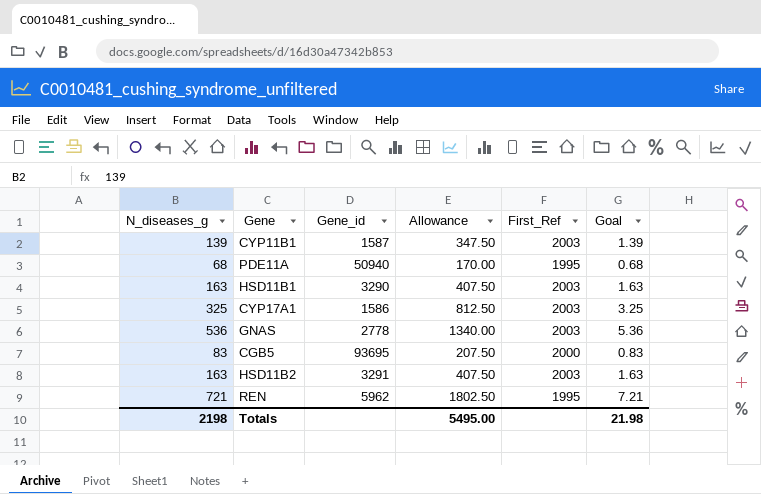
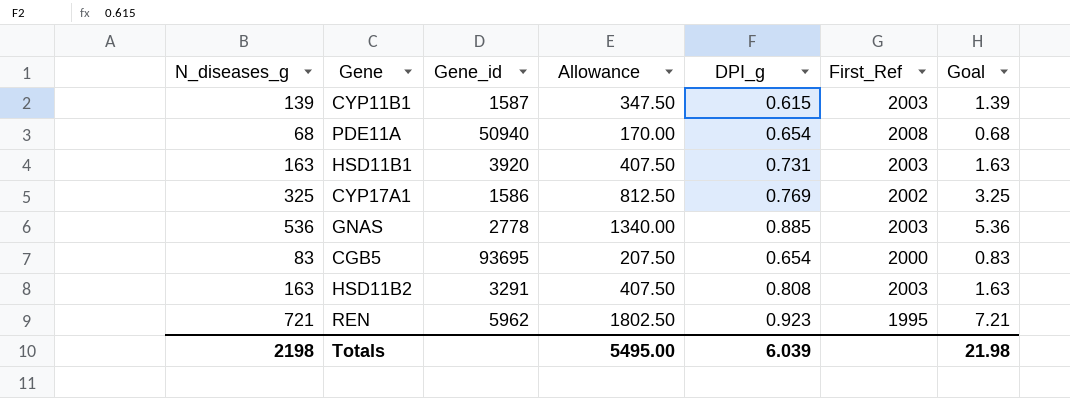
column DPI_g | position: none -> 5
PDE11A | First_Ref: 1995 -> 2008
HSD11B1 | Gene_id: 3290 -> 3920
CYP17A1 | First_Ref: 2003 -> 2002

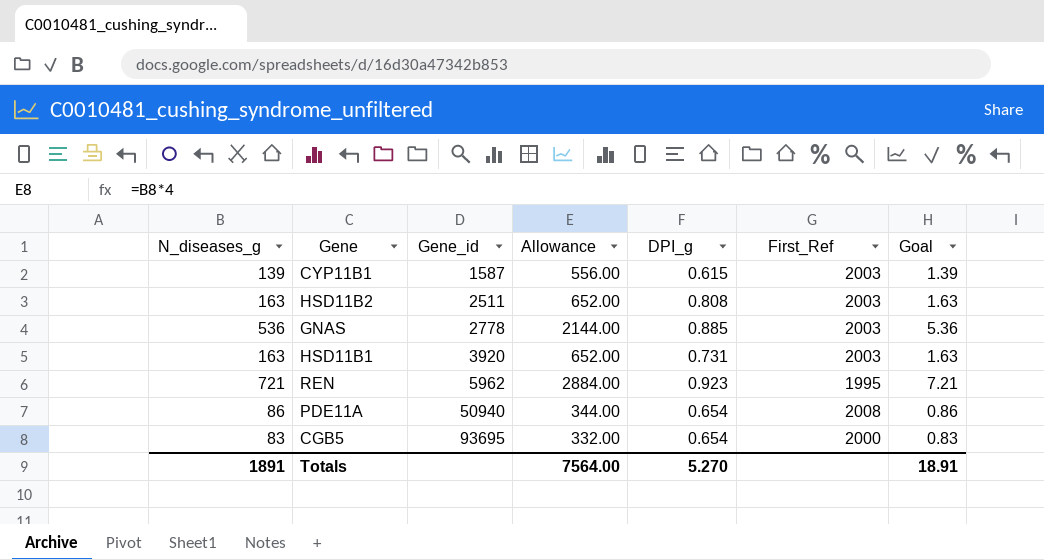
row order: none -> Gene_id ascending
column Allowance | formula: [N_diseases_g] * 2.5 -> [N_diseases_g] * 4
row CYP17A1: 325 | 1586 | 812.50 | 0.769 | 2002 | 3.25 -> none
HSD11B2 | Gene_id: 3291 -> 2511
PDE11A | N_diseases_g: 68 -> 86
PDE11A | Goal: 0.68 -> 0.86
Totals | N_diseases_g: 2198 -> 1891
Totals | Allowance: 5495.00 -> 7564.00
Totals | DPI_g: 6.039 -> 5.270
Totals | Goal: 21.98 -> 18.91

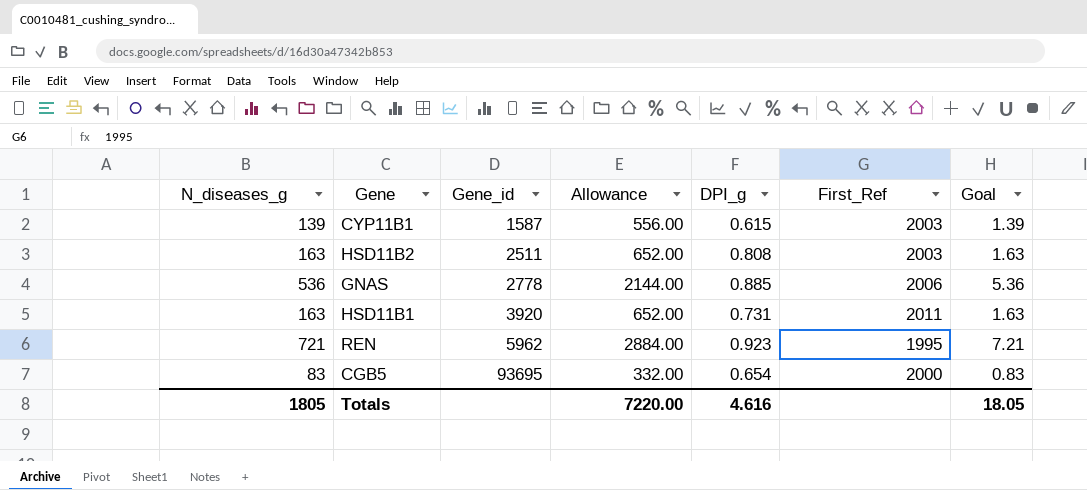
row PDE11A: 86 | 50940 | 344.00 | 0.654 | 2008 | 0.86 -> none
GNAS | First_Ref: 2003 -> 2006
HSD11B1 | First_Ref: 2003 -> 2011
Totals | N_diseases_g: 1891 -> 1805
Totals | Allowance: 7564.00 -> 7220.00
Totals | DPI_g: 5.270 -> 4.616
Totals | Goal: 18.91 -> 18.05

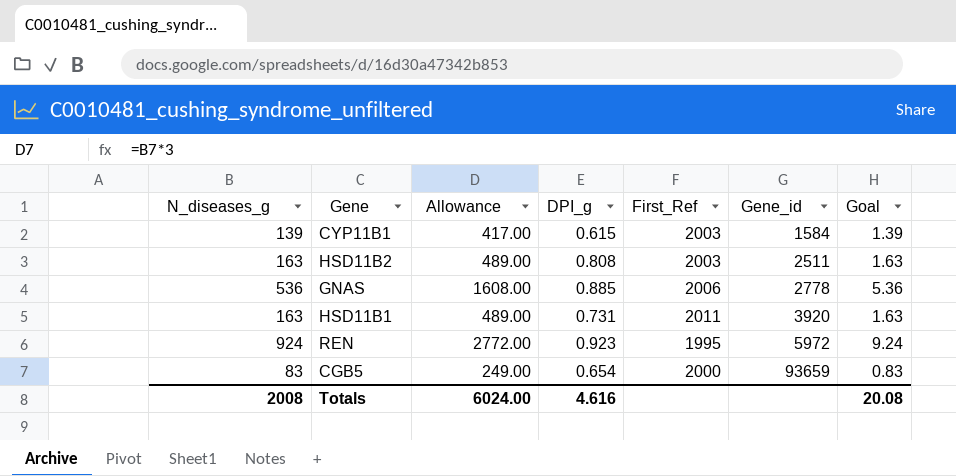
column Allowance | formula: [N_diseases_g] * 4 -> [N_diseases_g] * 3
column Gene_id | position: 3 -> 6
CYP11B1 | Gene_id: 1587 -> 1584
REN | N_diseases_g: 721 -> 924
REN | Gene_id: 5962 -> 5972
REN | Goal: 7.21 -> 9.24
CGB5 | Gene_id: 93695 -> 93659
Totals | N_diseases_g: 1805 -> 2008
Totals | Allowance: 7220.00 -> 6024.00
Totals | Goal: 18.05 -> 20.08

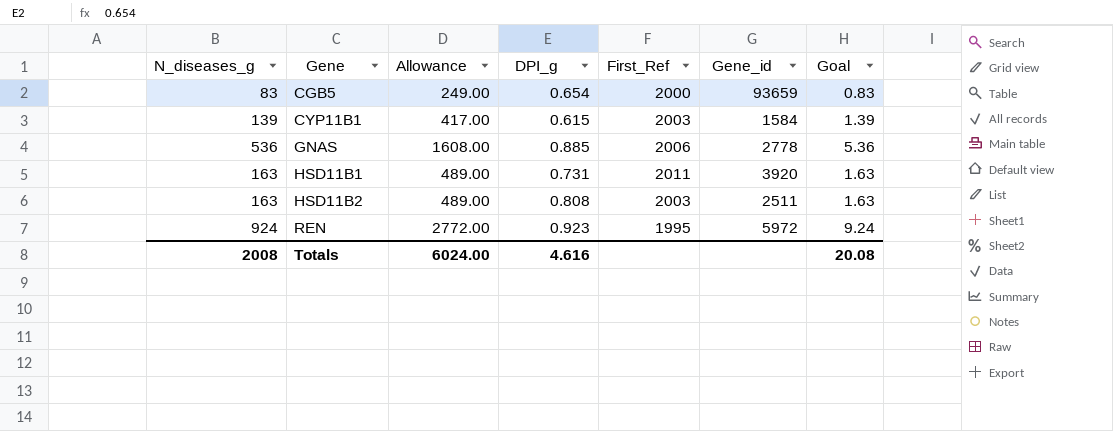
row order: Gene_id ascending -> Gene ascending

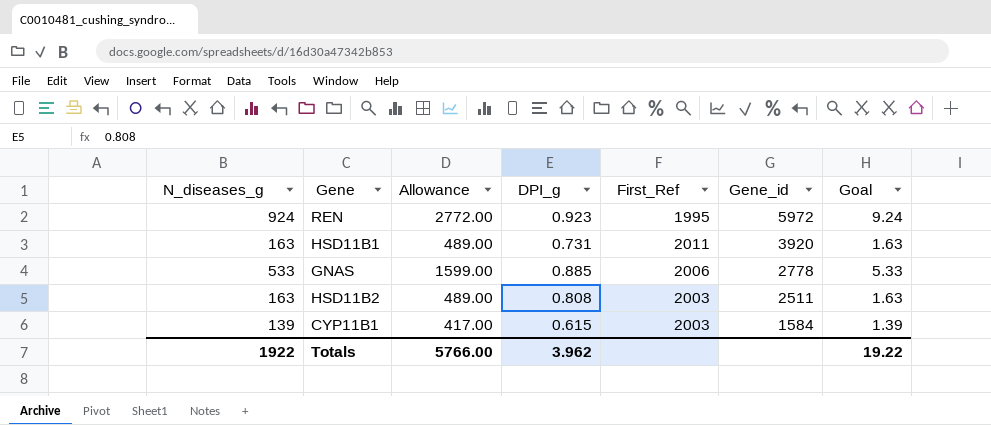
row order: Gene ascending -> Gene_id descending
row CGB5: 83 | 249.00 | 0.654 | 2000 | 93659 | 0.83 -> none
GNAS | N_diseases_g: 536 -> 533
GNAS | Allowance: 1608.00 -> 1599.00
GNAS | Goal: 5.36 -> 5.33
Totals | N_diseases_g: 2008 -> 1922
Totals | Allowance: 6024.00 -> 5766.00
Totals | DPI_g: 4.616 -> 3.962
Totals | Goal: 20.08 -> 19.22

